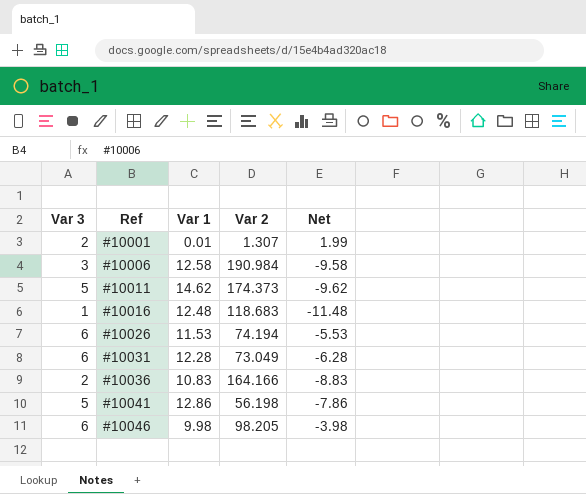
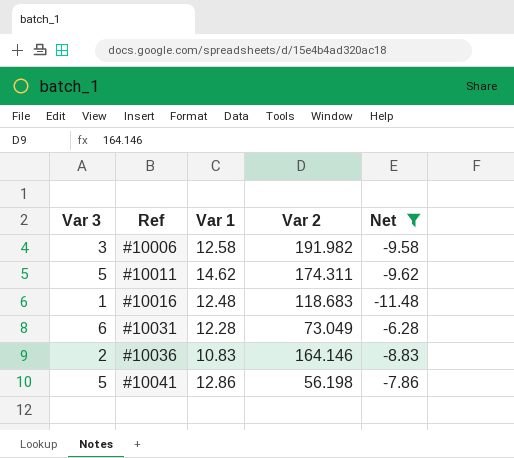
filter: none -> Net <= -6.28
#10006 | Var 2: 190.984 -> 191.982
#10011 | Var 2: 174.373 -> 174.311
#10036 | Var 2: 164.166 -> 164.146

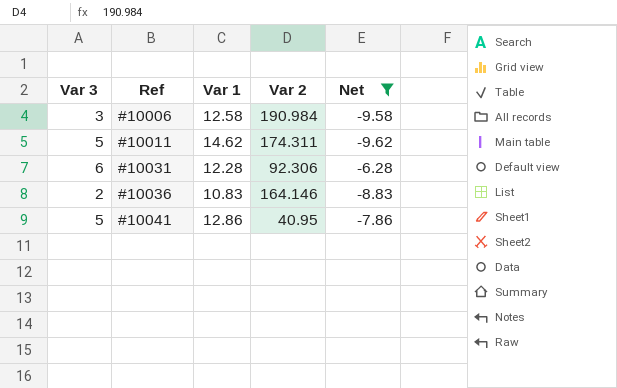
row #10016: 1 | 12.48 | 118.683 | -11.48 -> none
#10006 | Var 2: 191.982 -> 190.984
#10031 | Var 2: 73.049 -> 92.306
#10041 | Var 2: 56.198 -> 40.95

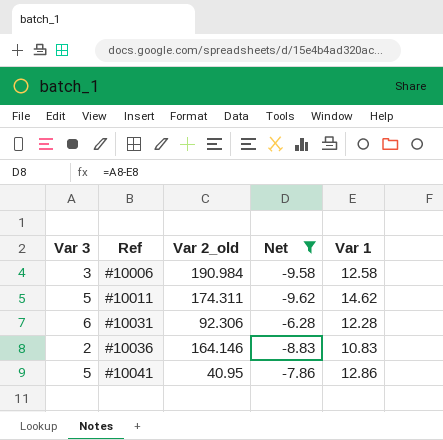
column name: Var 2 -> Var 2_old
column Var 1 | position: 3 -> 5

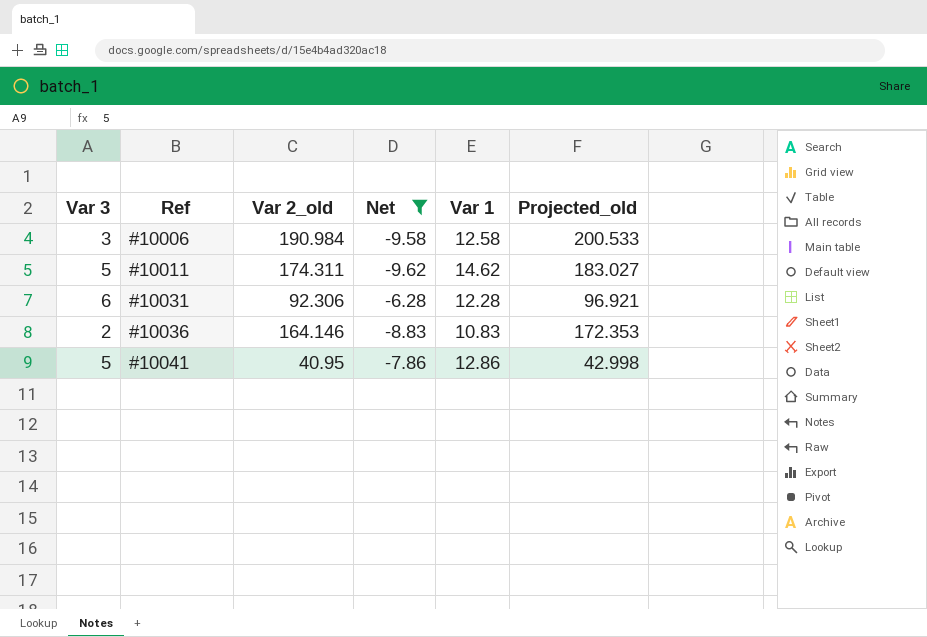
column Projected_old | formula: none -> [Var 2_old] * 1.05

